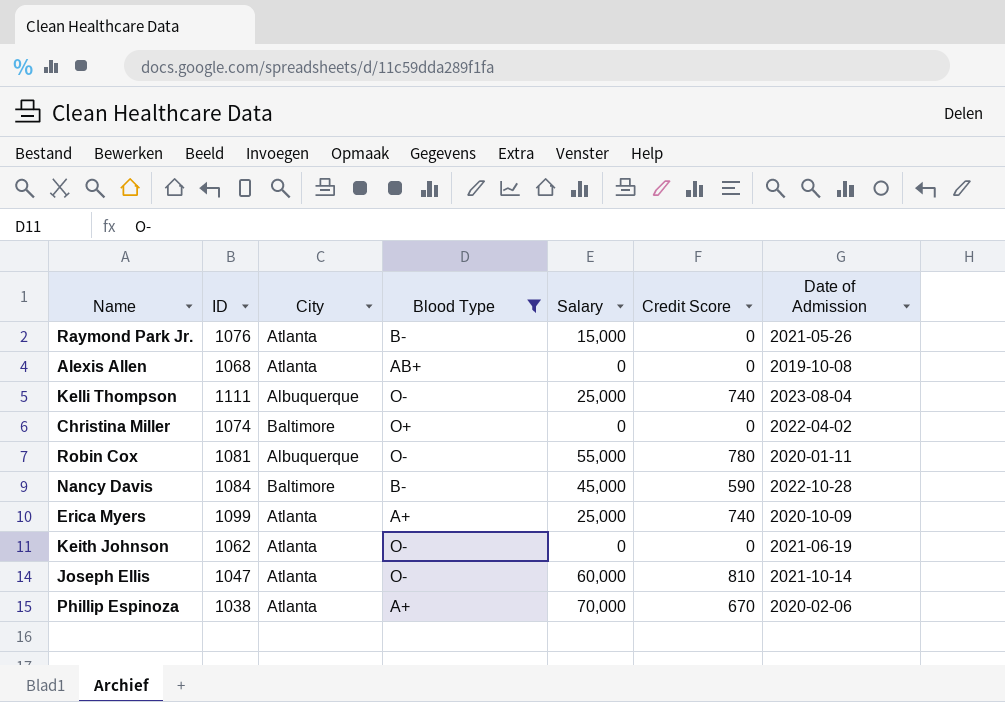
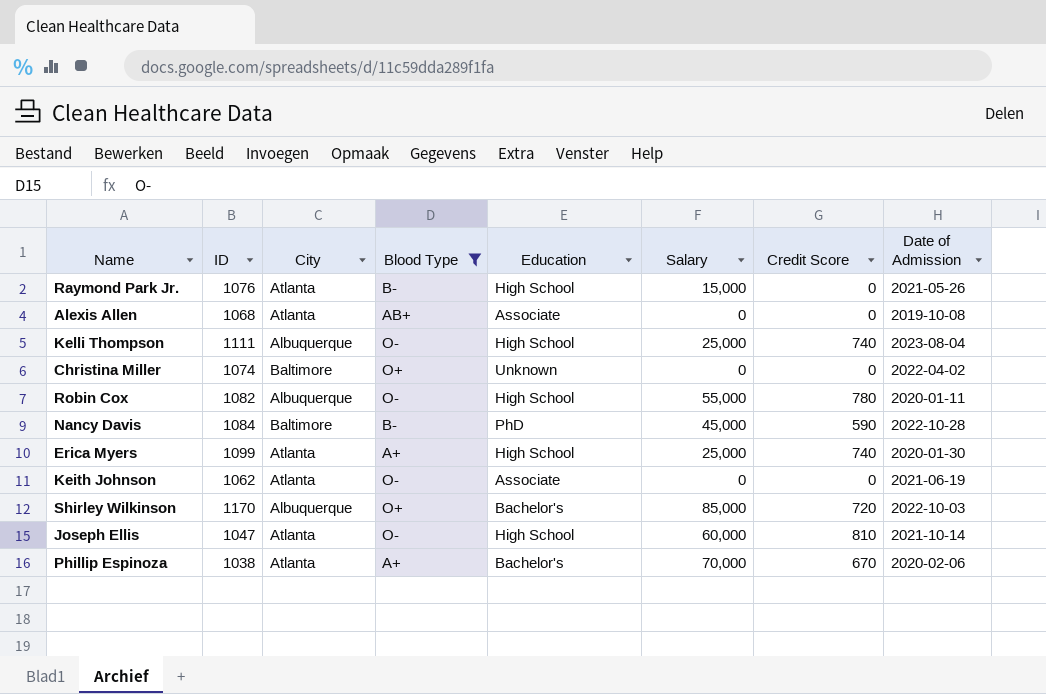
column Education | position: none -> 5
Robin Cox | ID: 1081 -> 1082
Erica Myers | Date of Admission: 2020-10-09 -> 2020-01-30
row Shirley Wilkinson: none -> 1170 | Albuquerque | O+ | Bachelor's | 85,000 | 720 | 2022-10-03

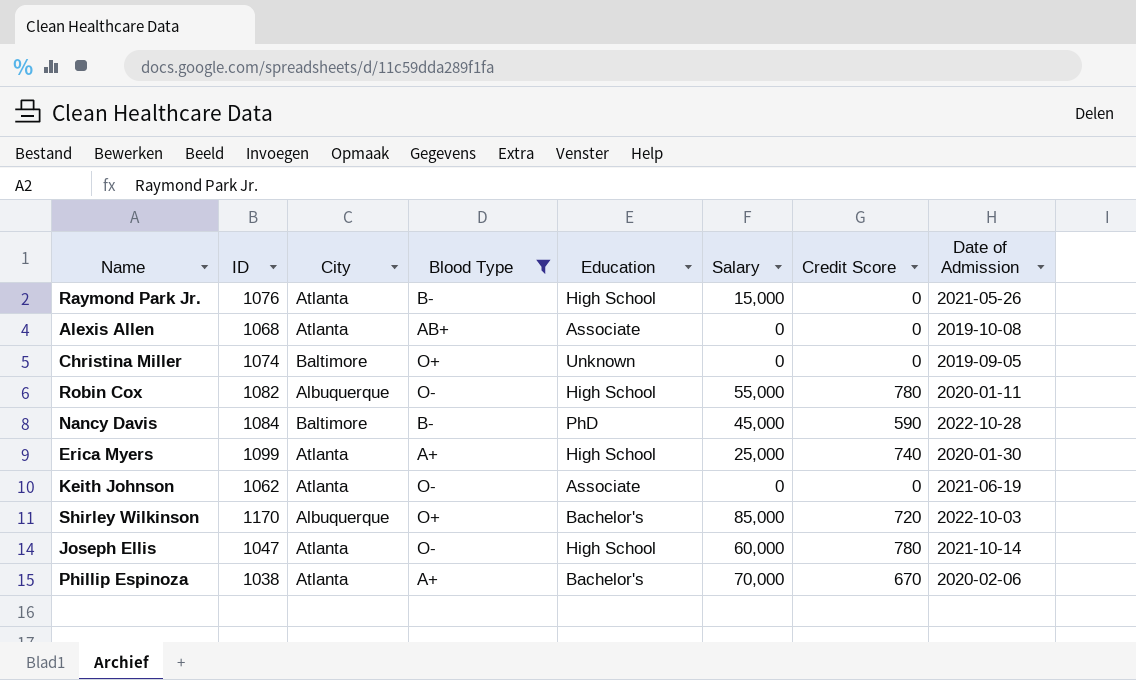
row Kelli Thompson: 1111 | Albuquerque | O- | High School | 25,000 | 740 | 2023-08-04 -> none
Christina Miller | Date of Admission: 2022-04-02 -> 2019-09-05
Joseph Ellis | Credit Score: 810 -> 780

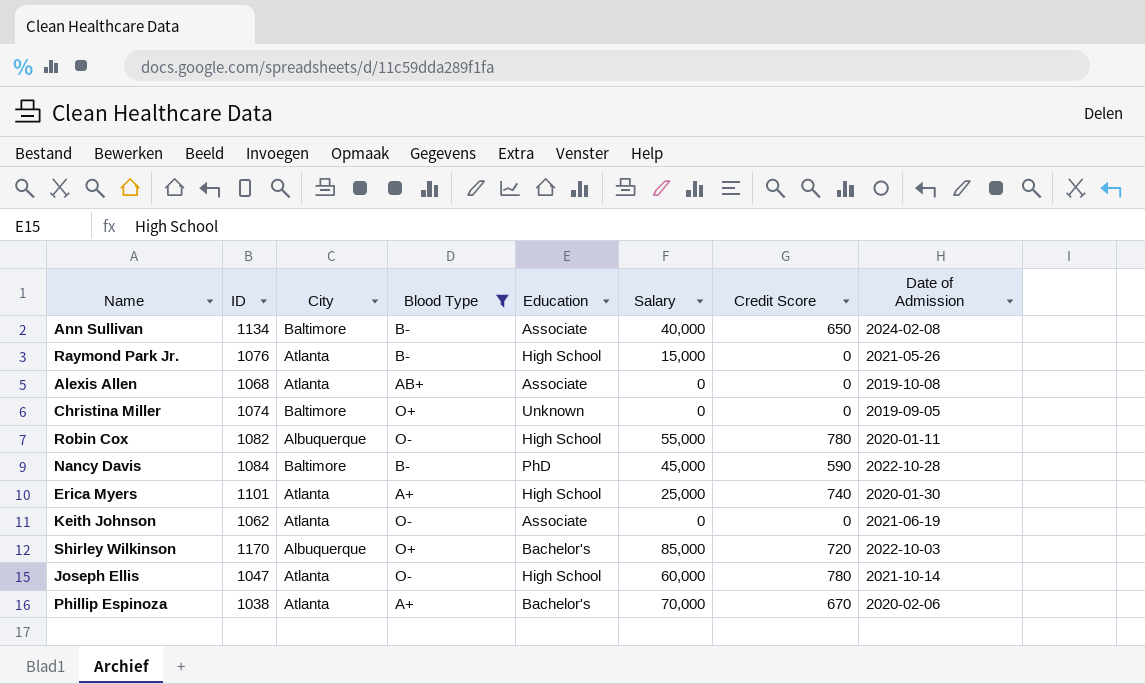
row Ann Sullivan: none -> 1134 | Baltimore | B- | Associate | 40,000 | 650 | 2024-02-08
Erica Myers | ID: 1099 -> 1101

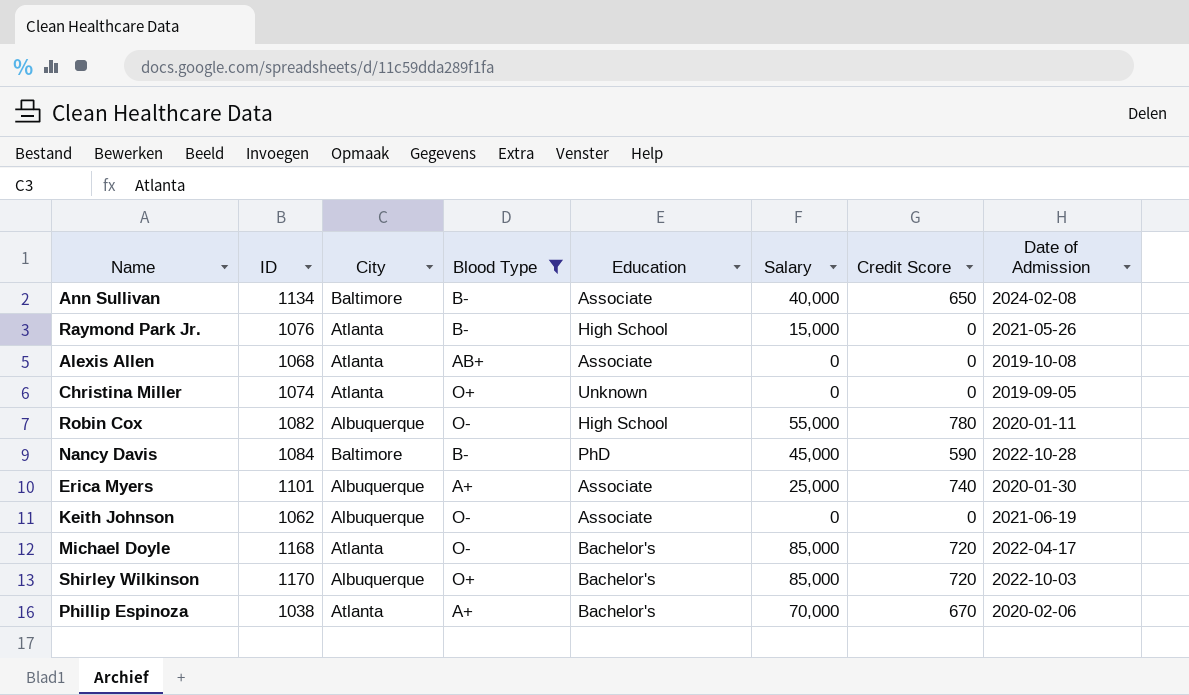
row Joseph Ellis: 1047 | Atlanta | O- | High School | 60,000 | 780 | 2021-10-14 -> none
Christina Miller | City: Baltimore -> Atlanta
Erica Myers | City: Atlanta -> Albuquerque
Erica Myers | Education: High School -> Associate
Keith Johnson | City: Atlanta -> Albuquerque
row Michael Doyle: none -> 1168 | Atlanta | O- | Bachelor's | 85,000 | 720 | 2022-04-17

